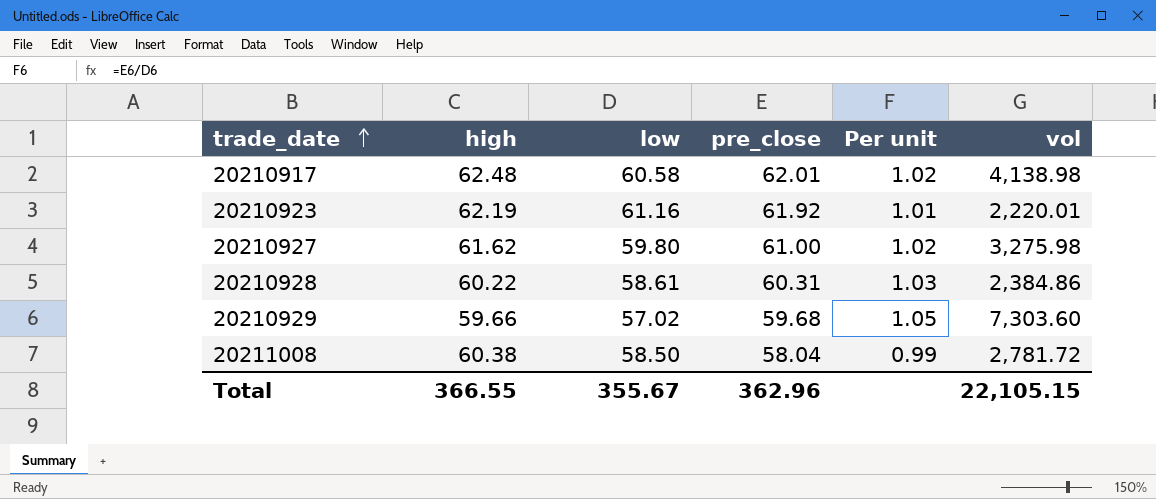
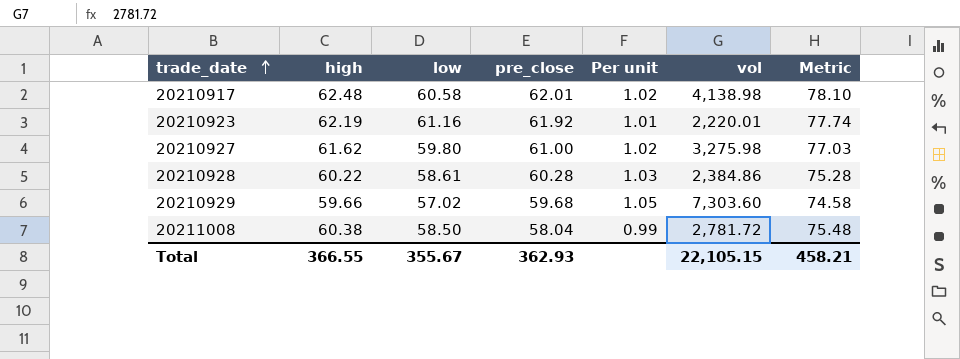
column Metric | formula: none -> [high] * 1.25
20210928 | pre_close: 60.31 -> 60.28
Total | pre_close: 362.96 -> 362.93

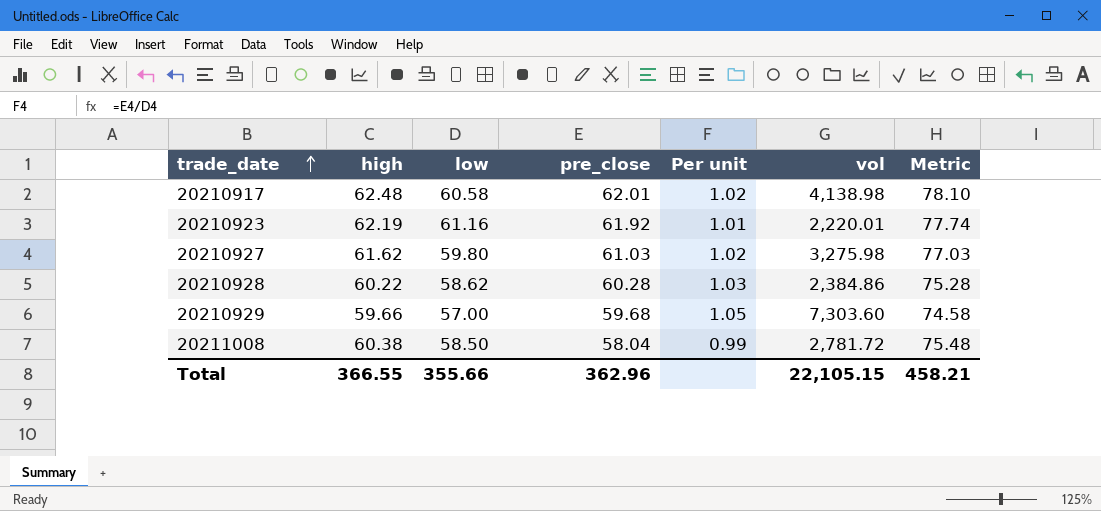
20210927 | pre_close: 61.00 -> 61.03
20210928 | low: 58.61 -> 58.62
20210929 | low: 57.02 -> 57.00
Total | low: 355.67 -> 355.66
Total | pre_close: 362.93 -> 362.96

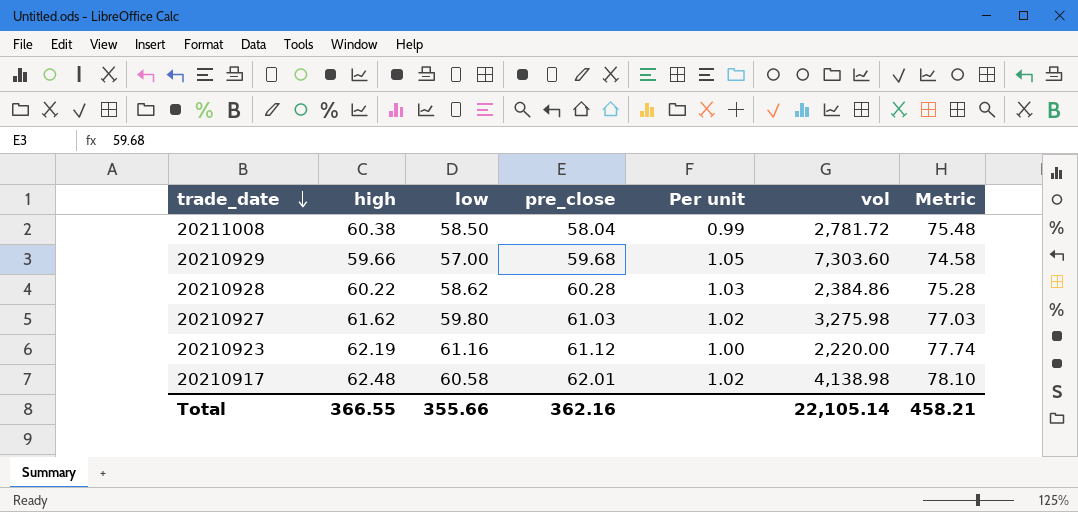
row order: trade_date ascending -> trade_date descending
20210923 | pre_close: 61.92 -> 61.12
20210923 | Per unit: 1.01 -> 1.00
20210923 | vol: 2,220.01 -> 2,220.00
Total | pre_close: 362.96 -> 362.16
Total | vol: 22,105.15 -> 22,105.14

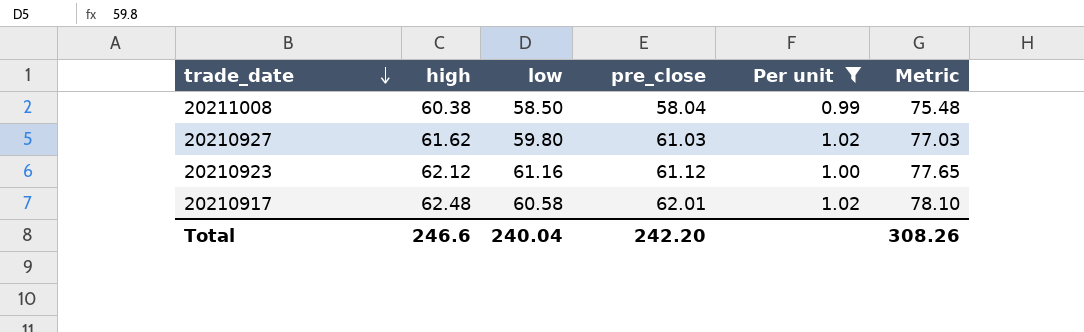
filter: none -> Per unit <= 1.02
column vol | position: 6 -> none
20210923 | high: 62.19 -> 62.12
20210923 | Metric: 77.74 -> 77.65
Total | high: 366.55 -> 246.6
Total | low: 355.66 -> 240.04
Total | pre_close: 362.16 -> 242.20
Total | Metric: 458.21 -> 308.26

